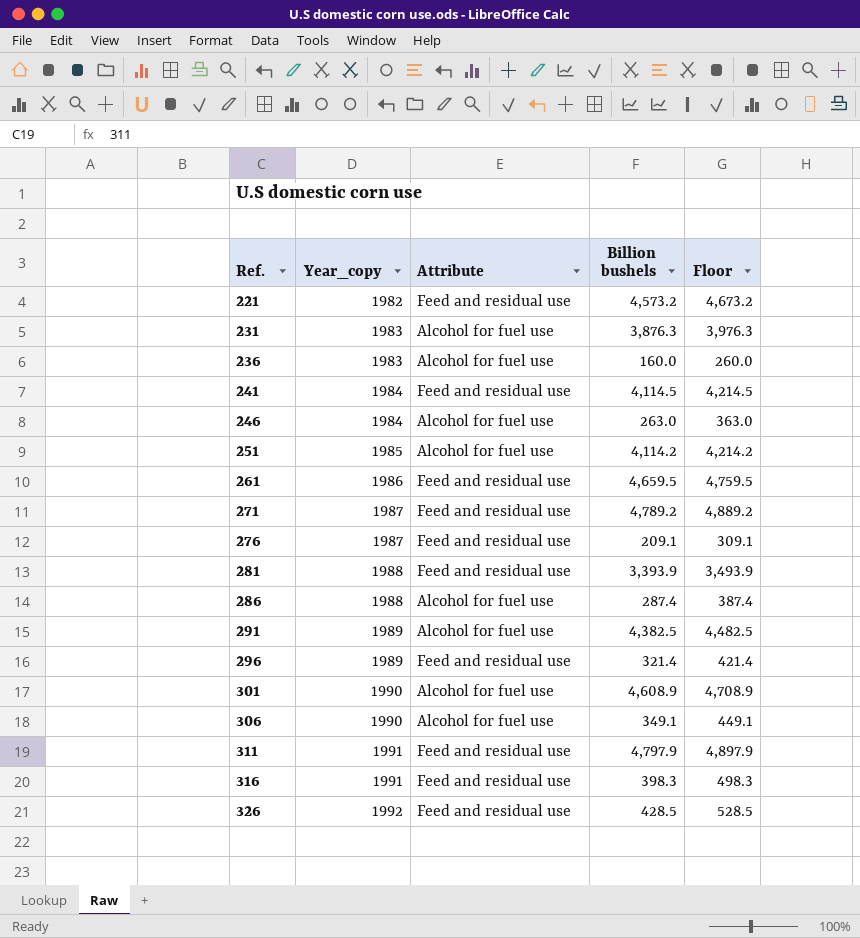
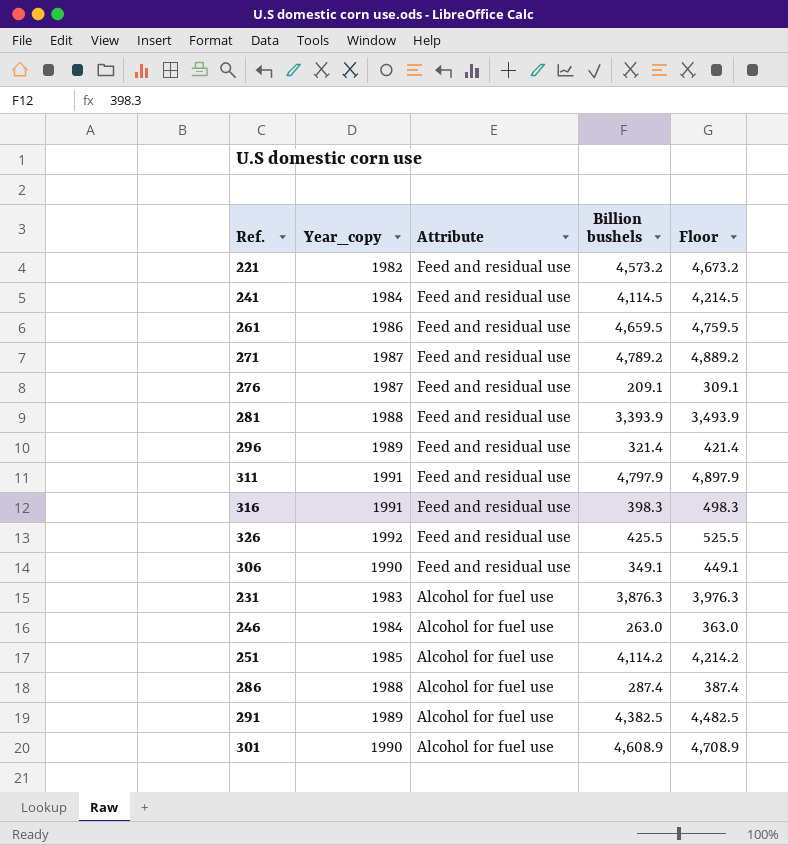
row order: Ref. ascending -> Attribute descending
row 236: 1983 | Alcohol for fuel use | 160.0 | 260.0 -> none
326 | Billion bushels: 428.5 -> 425.5
326 | Floor: 528.5 -> 525.5
306 | Attribute: Alcohol for fuel use -> Feed and residual use

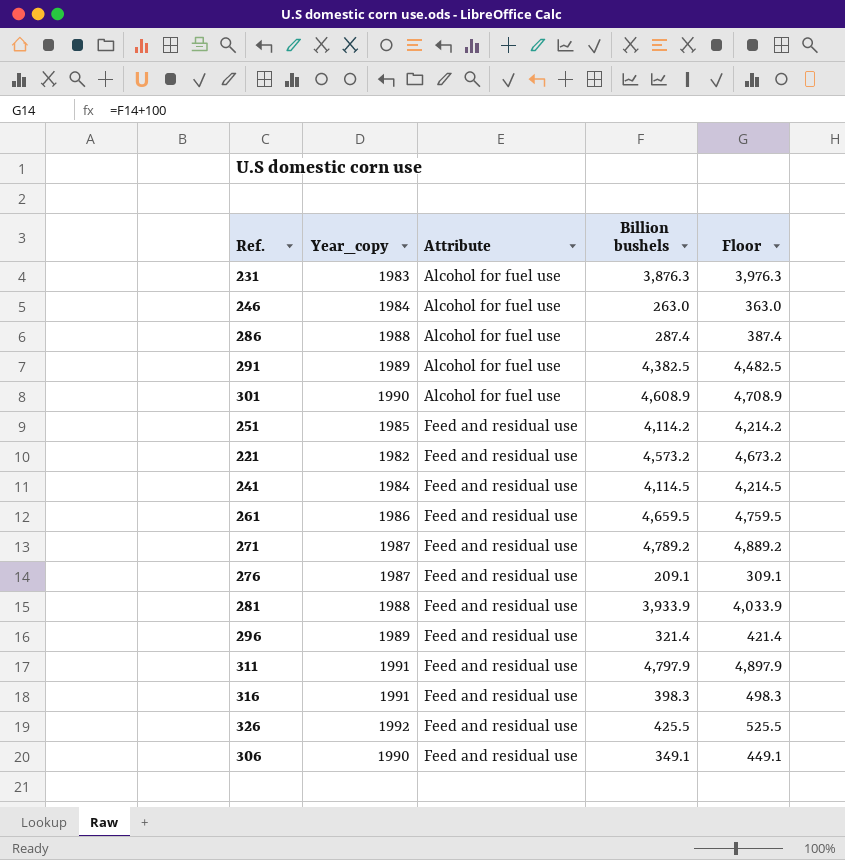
row order: Attribute descending -> Attribute ascending
251 | Attribute: Alcohol for fuel use -> Feed and residual use
281 | Billion bushels: 3,393.9 -> 3,933.9
281 | Floor: 3,493.9 -> 4,033.9

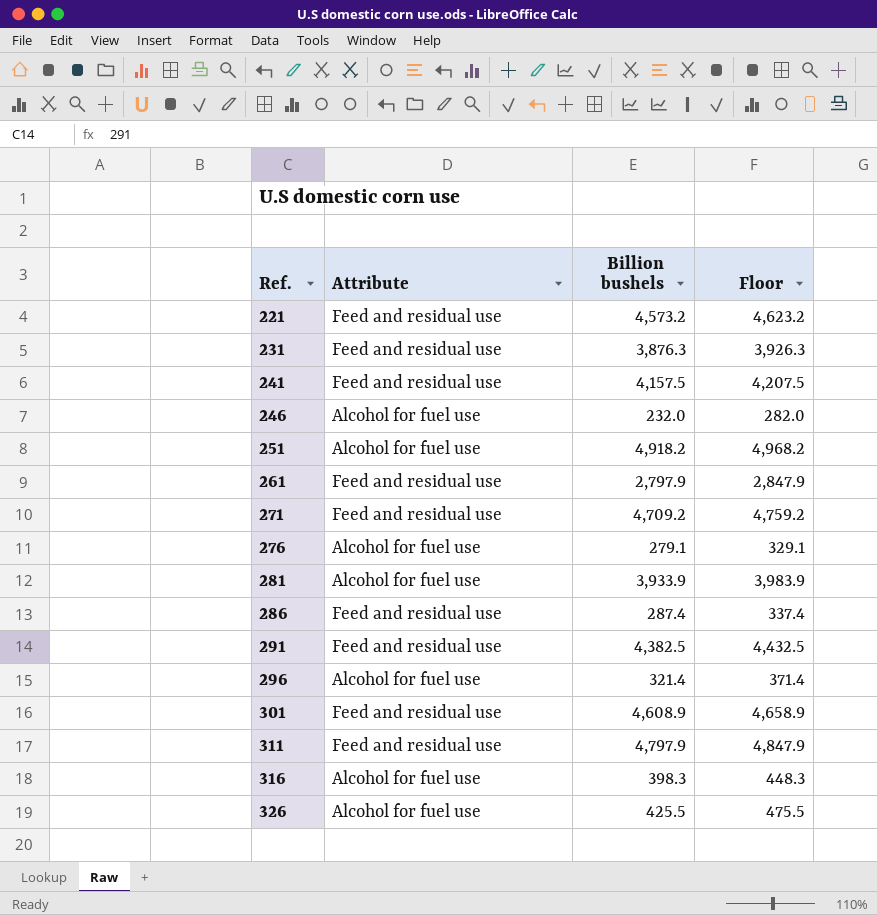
row order: Attribute ascending -> Ref. ascending
column Year_copy | position: 2 -> none
column Floor | formula: [Billion bushels] + 100 -> [Billion bushels] + 50
row 306: 1990 | Feed and residual use | 349.1 | 449.1 -> none
231 | Attribute: Alcohol for fuel use -> Feed and residual use
241 | Billion bushels: 4,114.5 -> 4,157.5
246 | Billion bushels: 263.0 -> 232.0
251 | Attribute: Feed and residual use -> Alcohol for fuel use
251 | Billion bushels: 4,114.2 -> 4,918.2
261 | Billion bushels: 4,659.5 -> 2,797.9
271 | Billion bushels: 4,789.2 -> 4,709.2
276 | Attribute: Feed and residual use -> Alcohol for fuel use
276 | Billion bushels: 209.1 -> 279.1
281 | Attribute: Feed and residual use -> Alcohol for fuel use
286 | Attribute: Alcohol for fuel use -> Feed and residual use
291 | Attribute: Alcohol for fuel use -> Feed and residual use
296 | Attribute: Feed and residual use -> Alcohol for fuel use
301 | Attribute: Alcohol for fuel use -> Feed and residual use
316 | Attribute: Feed and residual use -> Alcohol for fuel use
326 | Attribute: Feed and residual use -> Alcohol for fuel use

